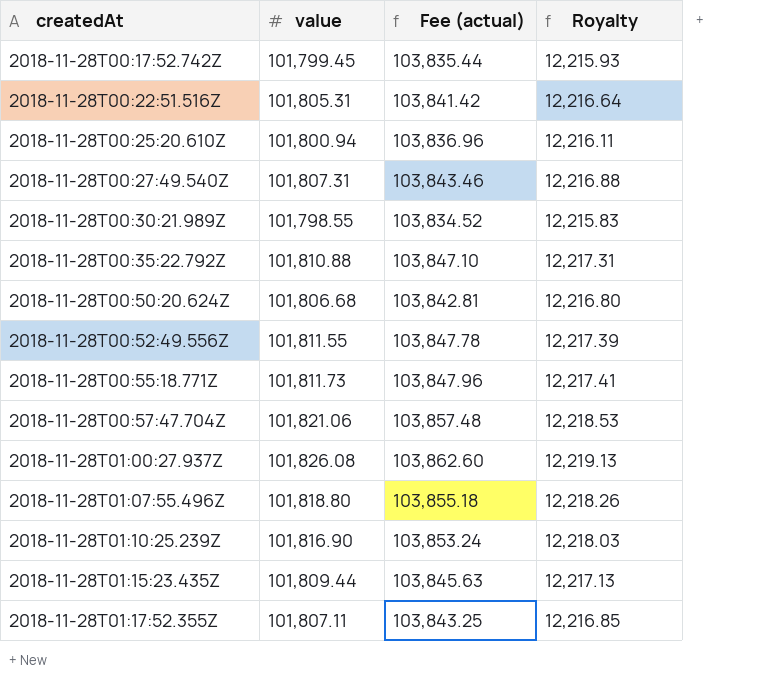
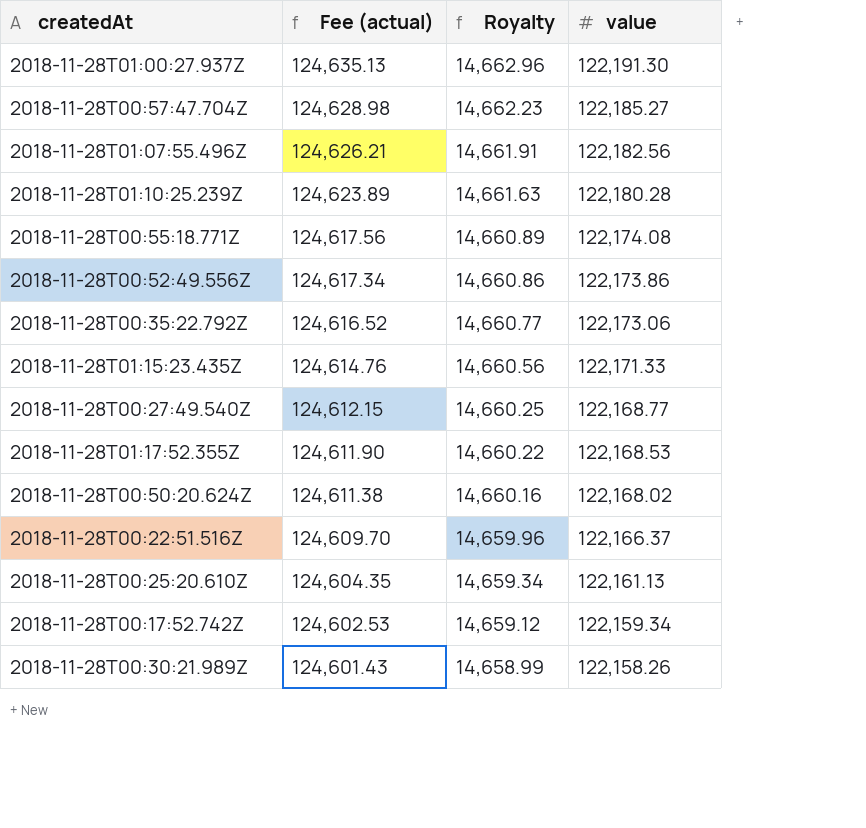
row order: createdAt ascending -> Fee (actual) descending
column value | position: 2 -> 4
2018-11-28T01:00:27.937Z | Fee (actual): 103,862.60 -> 124,635.13
2018-11-28T01:00:27.937Z | Royalty: 12,219.13 -> 14,662.96
2018-11-28T01:00:27.937Z | value: 101,826.08 -> 122,191.30
2018-11-28T00:57:47.704Z | Fee (actual): 103,857.48 -> 124,628.98
2018-11-28T00:57:47.704Z | Royalty: 12,218.53 -> 14,662.23
2018-11-28T00:57:47.704Z | value: 101,821.06 -> 122,185.27
2018-11-28T01:07:55.496Z | Fee (actual): 103,855.18 -> 124,626.21
2018-11-28T01:07:55.496Z | Royalty: 12,218.26 -> 14,661.91
2018-11-28T01:07:55.496Z | value: 101,818.80 -> 122,182.56
2018-11-28T01:10:25.239Z | Fee (actual): 103,853.24 -> 124,623.89
2018-11-28T01:10:25.239Z | Royalty: 12,218.03 -> 14,661.63
2018-11-28T01:10:25.239Z | value: 101,816.90 -> 122,180.28
2018-11-28T00:55:18.771Z | Fee (actual): 103,847.96 -> 124,617.56
2018-11-28T00:55:18.771Z | Royalty: 12,217.41 -> 14,660.89
2018-11-28T00:55:18.771Z | value: 101,811.73 -> 122,174.08
2018-11-28T00:52:49.556Z | Fee (actual): 103,847.78 -> 124,617.34
2018-11-28T00:52:49.556Z | Royalty: 12,217.39 -> 14,660.86
2018-11-28T00:52:49.556Z | value: 101,811.55 -> 122,173.86
2018-11-28T00:35:22.792Z | Fee (actual): 103,847.10 -> 124,616.52
2018-11-28T00:35:22.792Z | Royalty: 12,217.31 -> 14,660.77
2018-11-28T00:35:22.792Z | value: 101,810.88 -> 122,173.06
2018-11-28T01:15:23.435Z | Fee (actual): 103,845.63 -> 124,614.76
2018-11-28T01:15:23.435Z | Royalty: 12,217.13 -> 14,660.56
2018-11-28T01:15:23.435Z | value: 101,809.44 -> 122,171.33
2018-11-28T00:27:49.540Z | Fee (actual): 103,843.46 -> 124,612.15
2018-11-28T00:27:49.540Z | Royalty: 12,216.88 -> 14,660.25
2018-11-28T00:27:49.540Z | value: 101,807.31 -> 122,168.77
2018-11-28T01:17:52.355Z | Fee (actual): 103,843.25 -> 124,611.90
2018-11-28T01:17:52.355Z | Royalty: 12,216.85 -> 14,660.22
2018-11-28T01:17:52.355Z | value: 101,807.11 -> 122,168.53
2018-11-28T00:50:20.624Z | Fee (actual): 103,842.81 -> 124,611.38
2018-11-28T00:50:20.624Z | Royalty: 12,216.80 -> 14,660.16
2018-11-28T00:50:20.624Z | value: 101,806.68 -> 122,168.02
2018-11-28T00:22:51.516Z | Fee (actual): 103,841.42 -> 124,609.70
2018-11-28T00:22:51.516Z | Royalty: 12,216.64 -> 14,659.96
2018-11-28T00:22:51.516Z | value: 101,805.31 -> 122,166.37
2018-11-28T00:25:20.610Z | Fee (actual): 103,836.96 -> 124,604.35
2018-11-28T00:25:20.610Z | Royalty: 12,216.11 -> 14,659.34
2018-11-28T00:25:20.610Z | value: 101,800.94 -> 122,161.13
2018-11-28T00:17:52.742Z | Fee (actual): 103,835.44 -> 124,602.53
2018-11-28T00:17:52.742Z | Royalty: 12,215.93 -> 14,659.12
2018-11-28T00:17:52.742Z | value: 101,799.45 -> 122,159.34
2018-11-28T00:30:21.989Z | Fee (actual): 103,834.52 -> 124,601.43
2018-11-28T00:30:21.989Z | Royalty: 12,215.83 -> 14,658.99
2018-11-28T00:30:21.989Z | value: 101,798.55 -> 122,158.26

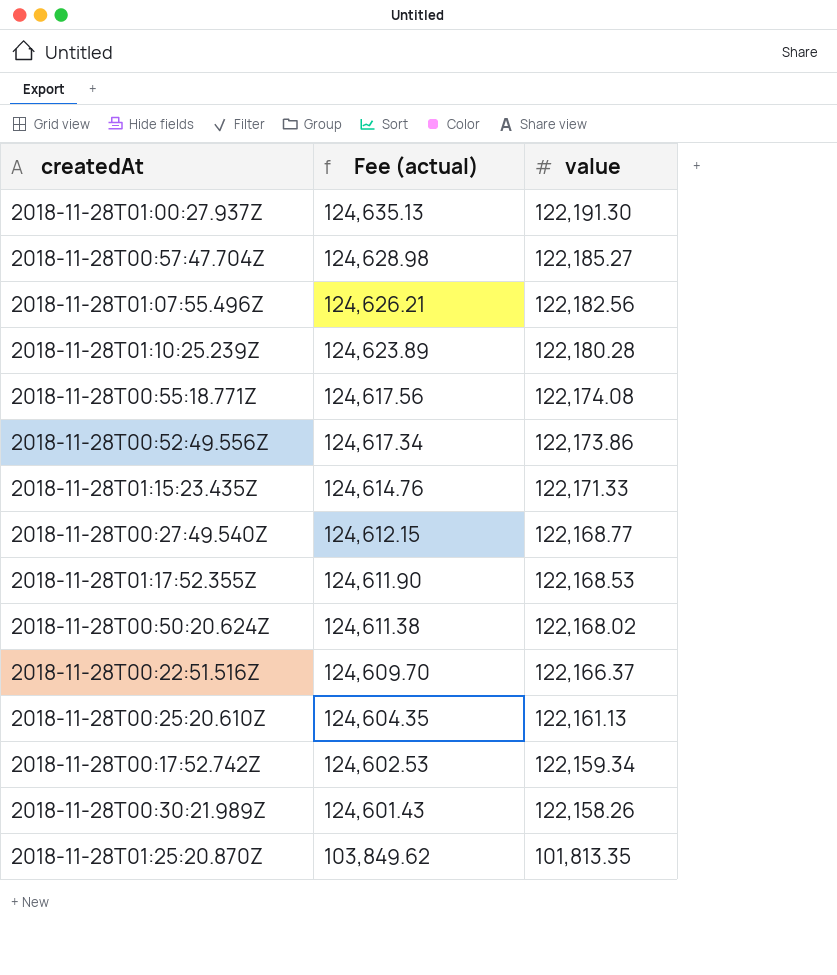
column Royalty | formula: [value] * 0.12 -> none
row 2018-11-28T00:35:22.792Z: 124,616.52 | 14,660.77 | 122,173.06 -> none
row 2018-11-28T01:25:20.870Z: none -> 103,849.62 | 101,813.35

